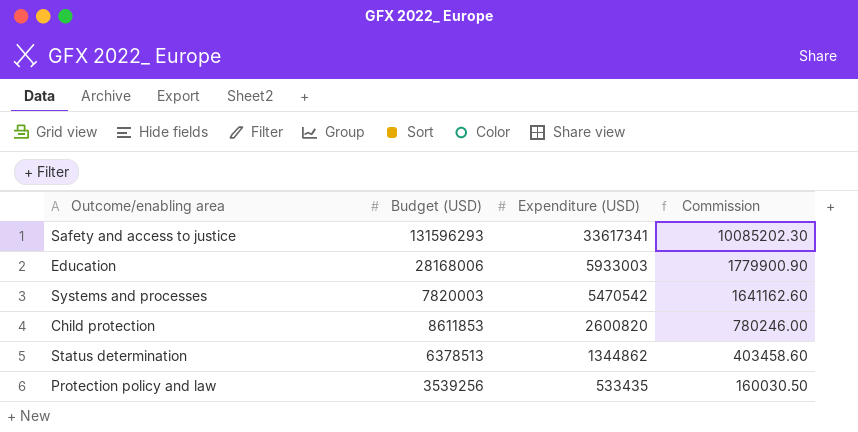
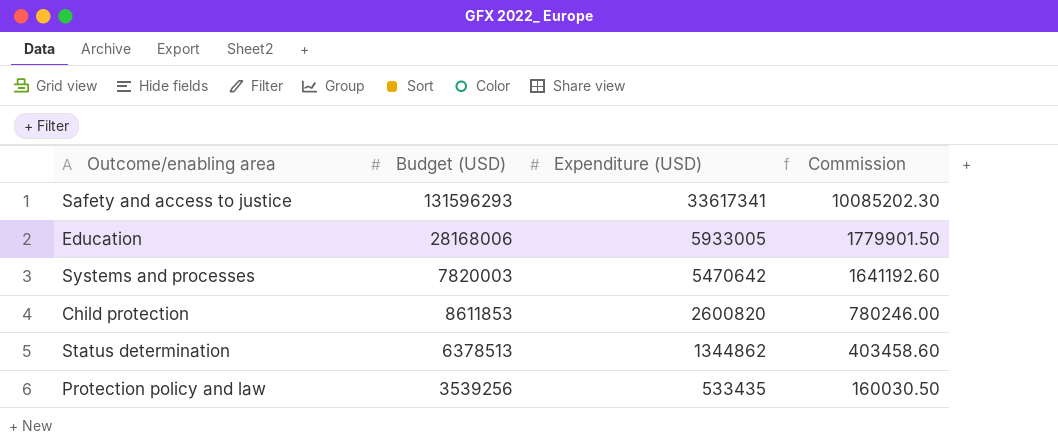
Education | Expenditure (USD): 5933003 -> 5933005
Education | Commission: 1779900.90 -> 1779901.50
Systems and processes | Expenditure (USD): 5470542 -> 5470642
Systems and processes | Commission: 1641162.60 -> 1641192.60

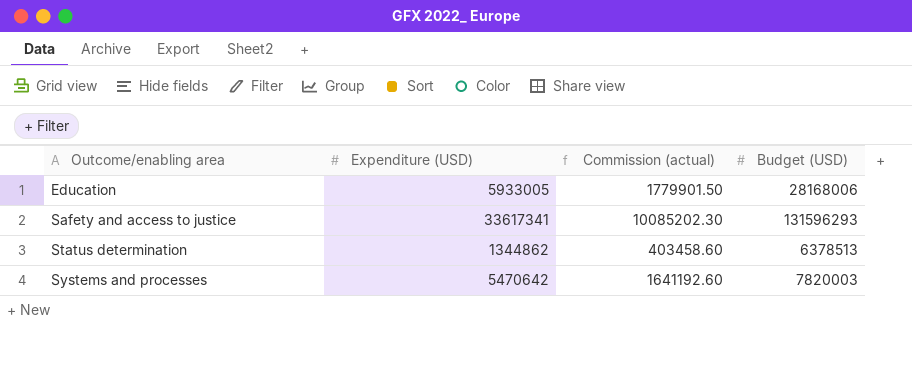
row order: Expenditure (USD) descending -> Outcome/enabling area ascending
column name: Commission -> Commission (actual)
column Budget (USD) | position: 2 -> 4
row Child protection: 8611853 | 2600820 | 780246.00 -> none
row Protection policy and law: 3539256 | 533435 | 160030.50 -> none

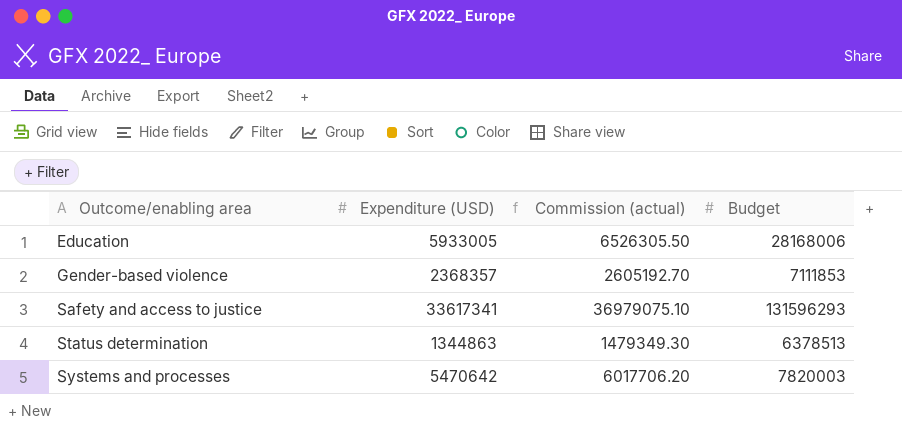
column Commission (actual) | formula: [Expenditure (USD)] * 0.3 -> [Expenditure (USD)] * 1.1
column name: Budget (USD) -> Budget
row Gender-based violence: none -> 2368357 | 2605192.70 | 7111853
Status determination | Expenditure (USD): 1344862 -> 1344863

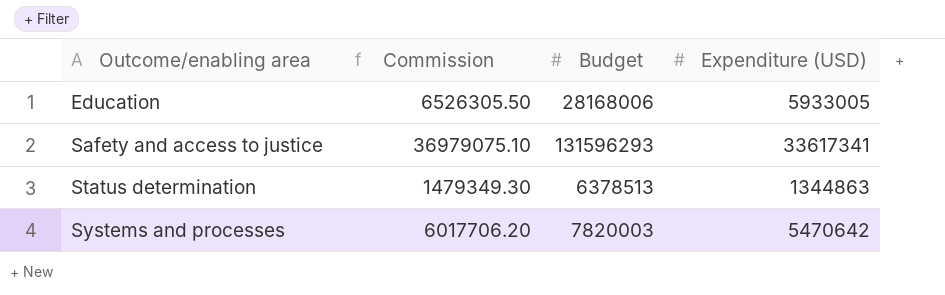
column name: Commission (actual) -> Commission
column Expenditure (USD) | position: 2 -> 4
row Gender-based violence: 2368357 | 2605192.70 | 7111853 -> none

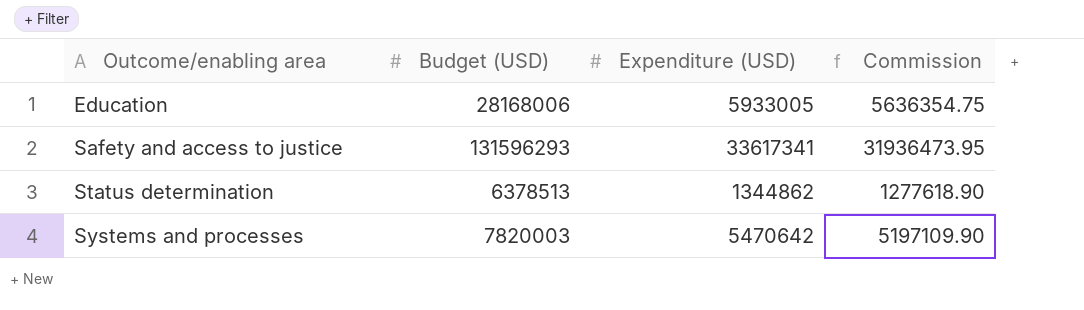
column name: Budget -> Budget (USD)
column Commission | formula: [Expenditure (USD)] * 1.1 -> [Expenditure (USD)] * 0.95
column Commission | position: 2 -> 4
Status determination | Expenditure (USD): 1344863 -> 1344862

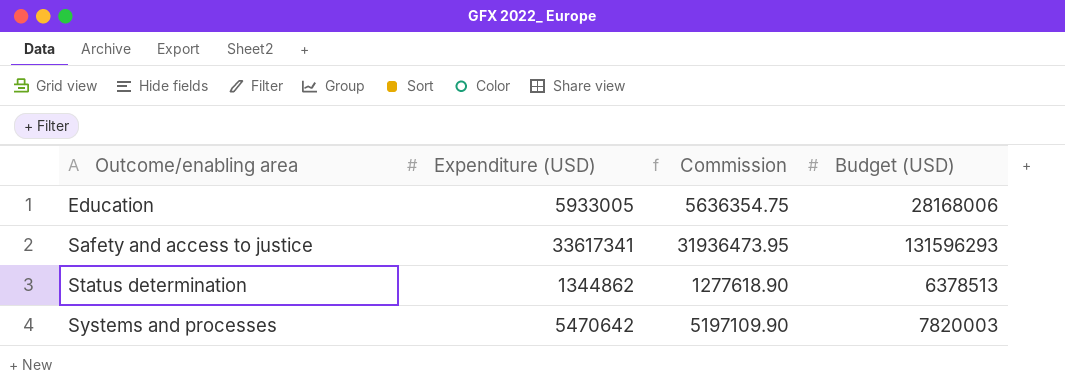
column Budget (USD) | position: 2 -> 4

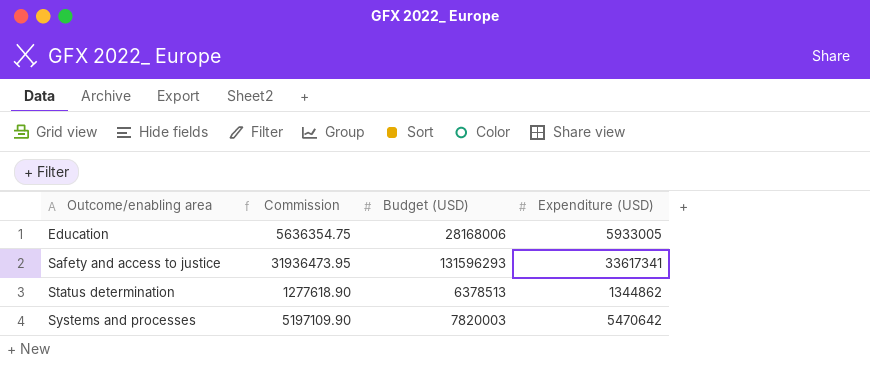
column Expenditure (USD) | position: 2 -> 4

